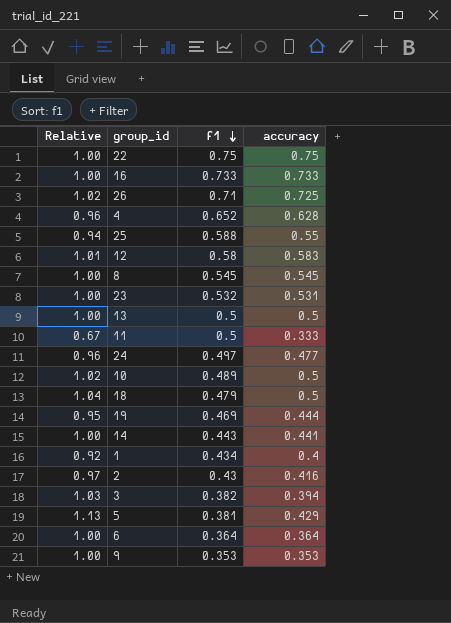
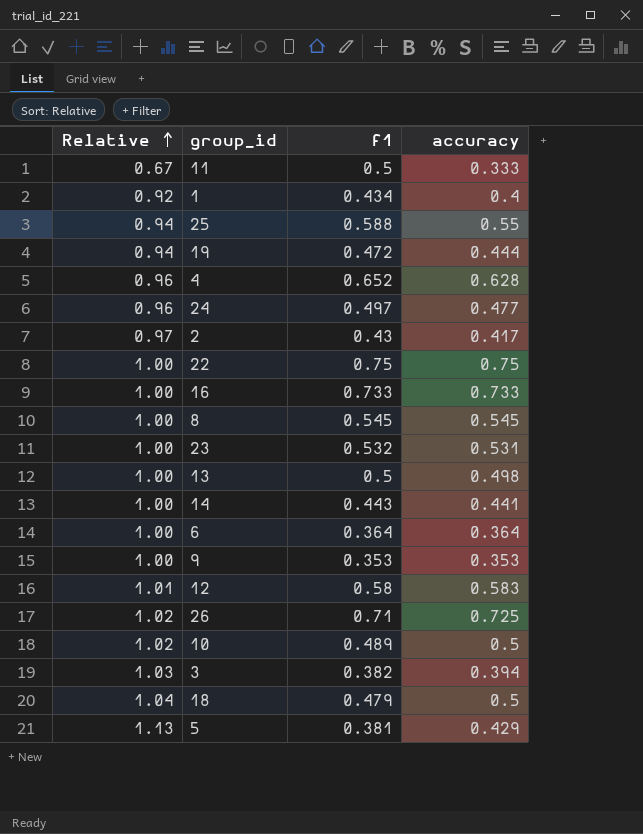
row order: f1 descending -> Relative ascending
19 | Relative: 0.95 -> 0.94
19 | f1: 0.469 -> 0.472
2 | accuracy: 0.416 -> 0.417
13 | accuracy: 0.5 -> 0.498

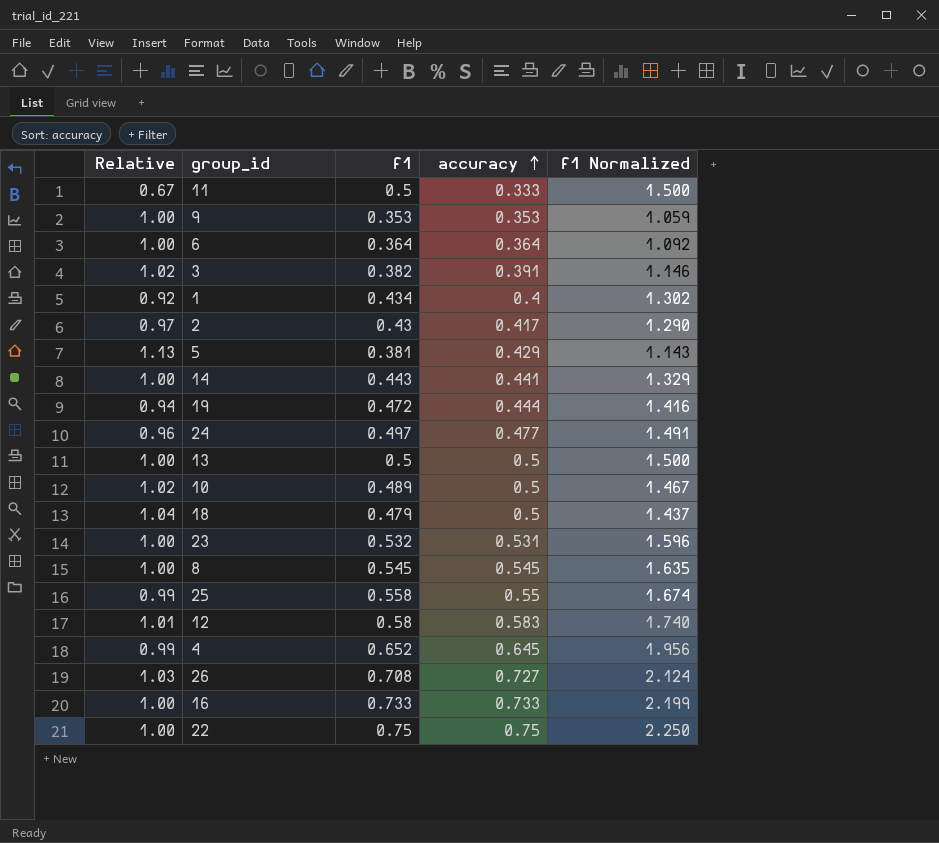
row order: Relative ascending -> accuracy ascending
column f1 Normalized | formula: none -> [f1] * 3
3 | Relative: 1.03 -> 1.02
3 | accuracy: 0.394 -> 0.391
13 | accuracy: 0.498 -> 0.5
25 | Relative: 0.94 -> 0.99
25 | f1: 0.588 -> 0.558
4 | Relative: 0.96 -> 0.99
4 | accuracy: 0.628 -> 0.645
26 | Relative: 1.02 -> 1.03
26 | f1: 0.71 -> 0.708
26 | accuracy: 0.725 -> 0.727

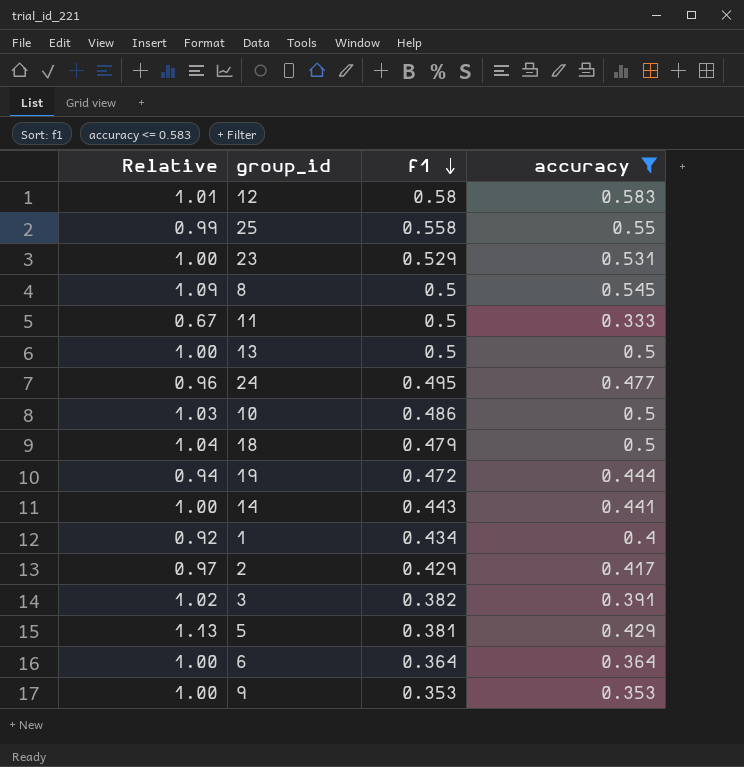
filter: none -> accuracy <= 0.583
row order: accuracy ascending -> f1 descending
column f1 Normalized | formula: [f1] * 3 -> none
23 | f1: 0.532 -> 0.529
8 | Relative: 1.00 -> 1.09
8 | f1: 0.545 -> 0.5
24 | f1: 0.497 -> 0.495
10 | Relative: 1.02 -> 1.03
10 | f1: 0.489 -> 0.486
2 | f1: 0.43 -> 0.429

